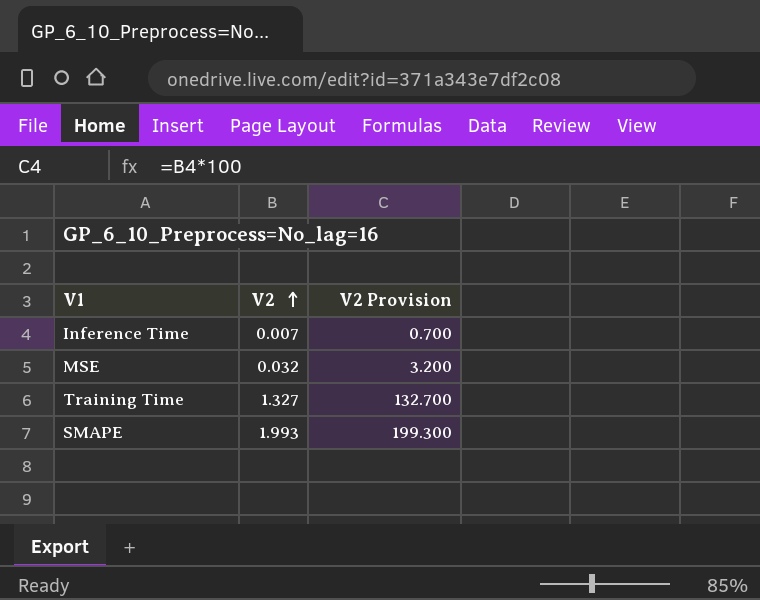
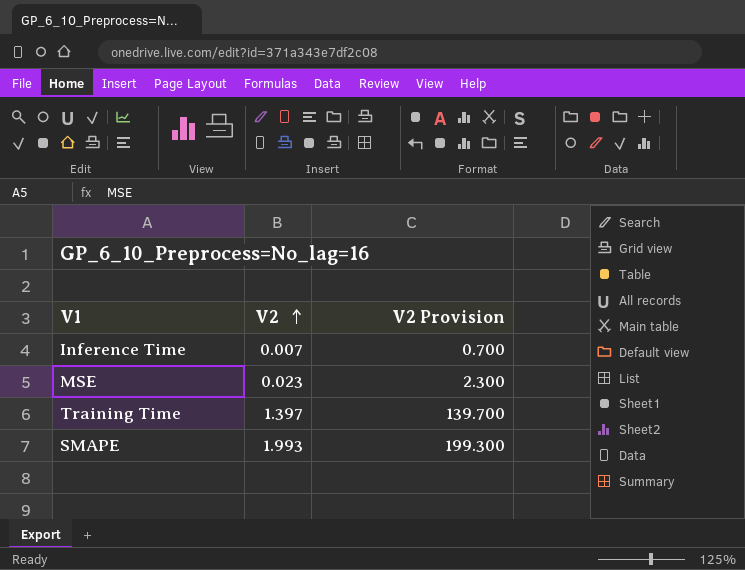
MSE | V2: 0.032 -> 0.023
MSE | V2 Provision: 3.200 -> 2.300
Training Time | V2: 1.327 -> 1.397
Training Time | V2 Provision: 132.700 -> 139.700

